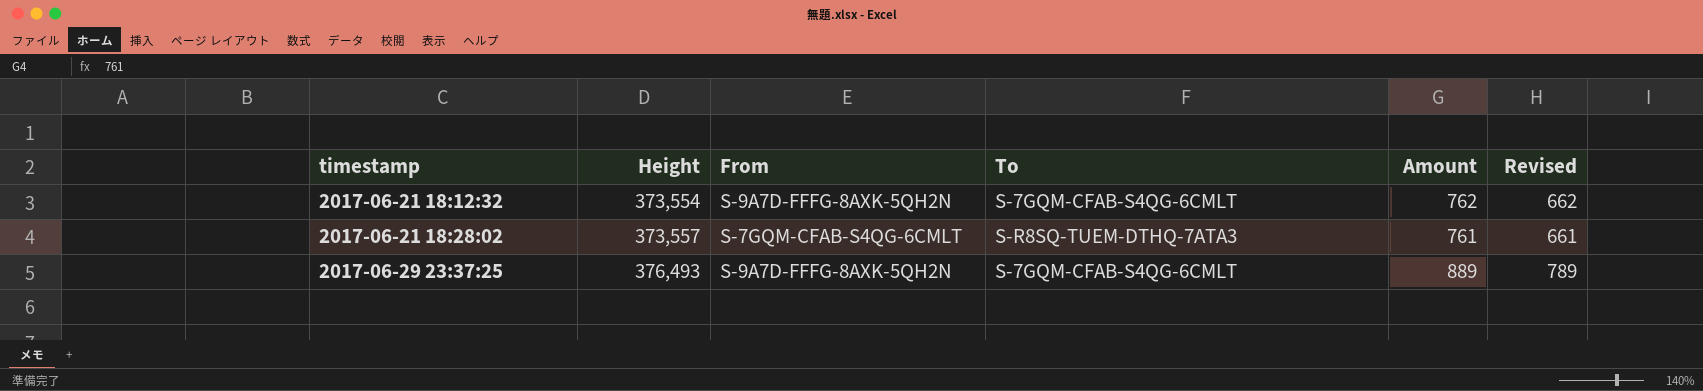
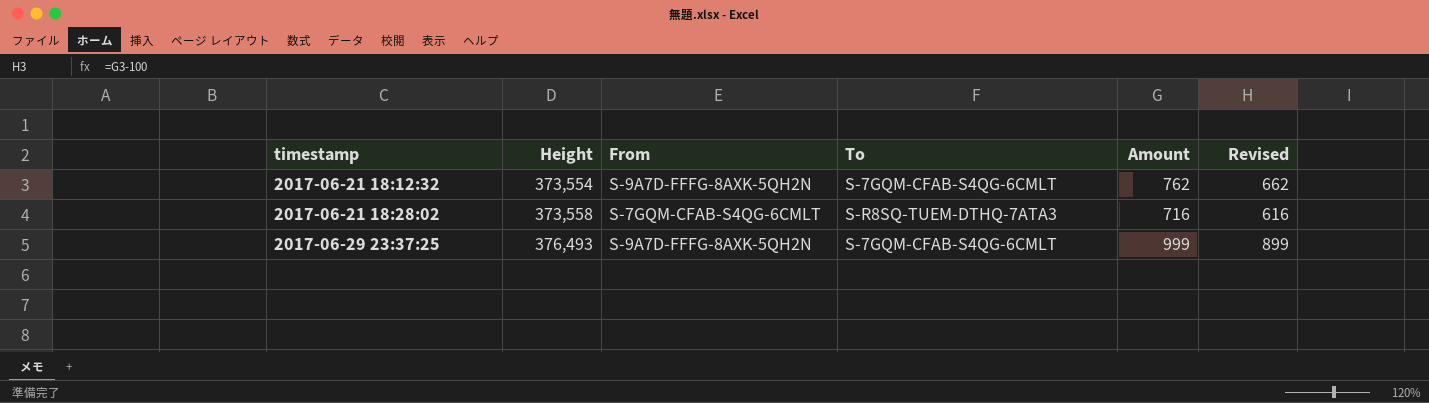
2017-06-21 18:28:02 | Height: 373,557 -> 373,558
2017-06-21 18:28:02 | Amount: 761 -> 716
2017-06-21 18:28:02 | Revised: 661 -> 616
2017-06-29 23:37:25 | Amount: 889 -> 999
2017-06-29 23:37:25 | Revised: 789 -> 899

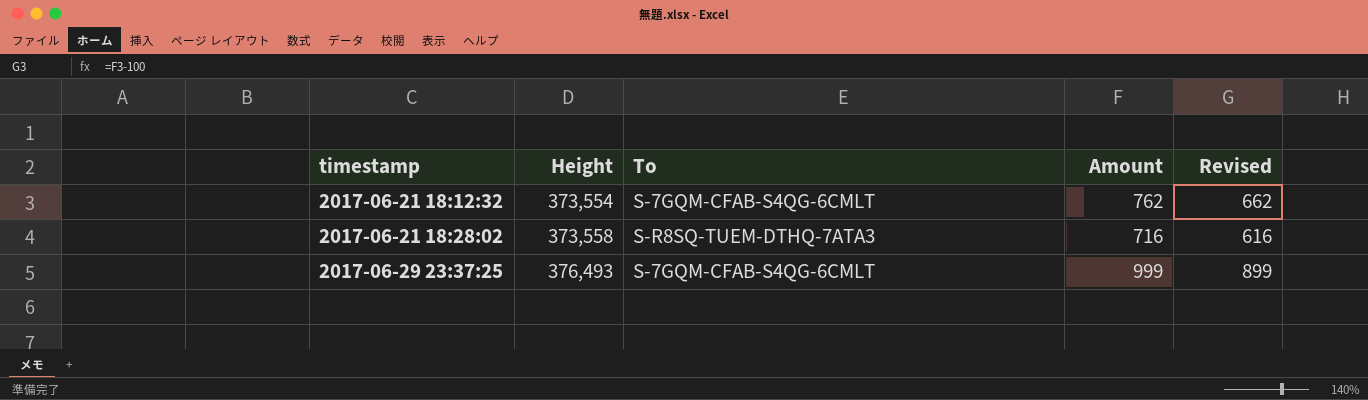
column From | position: 3 -> none

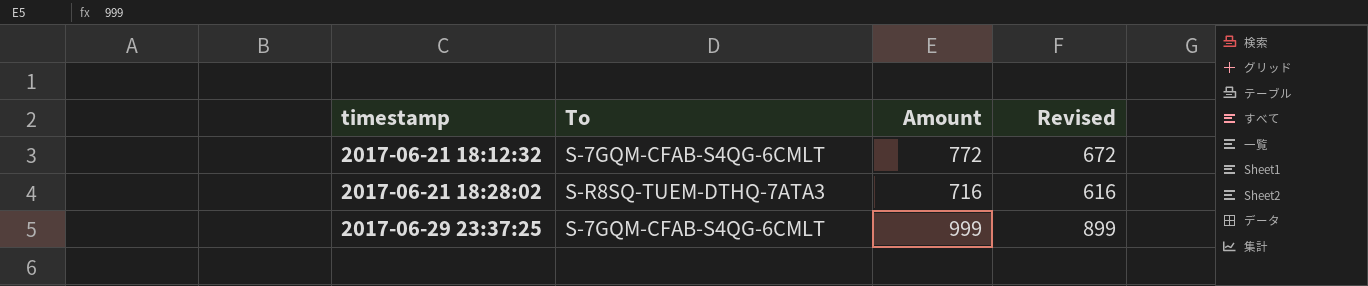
column Height | position: 2 -> none
2017-06-21 18:12:32 | Amount: 762 -> 772
2017-06-21 18:12:32 | Revised: 662 -> 672

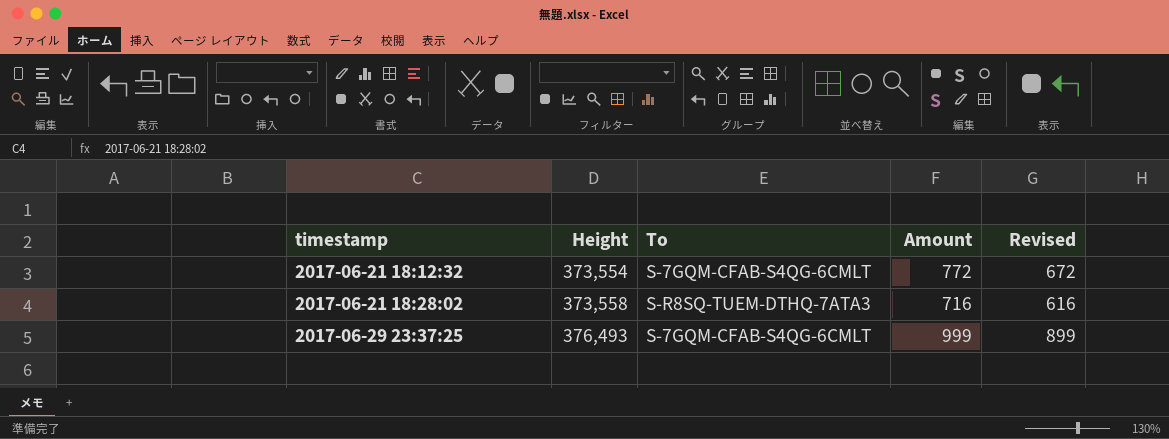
column Height | position: none -> 2

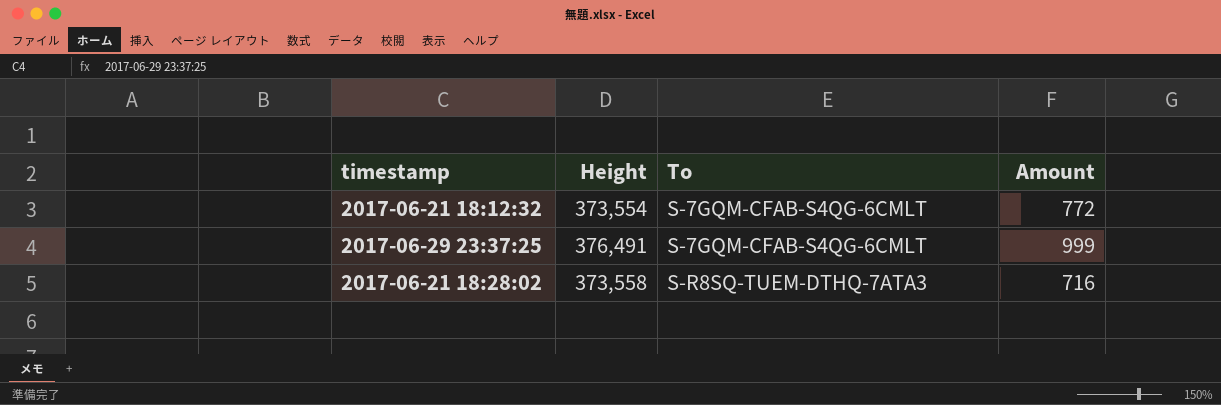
row order: timestamp ascending -> To ascending
column Revised | formula: [Amount] - 100 -> none
2017-06-29 23:37:25 | Height: 376,493 -> 376,491

